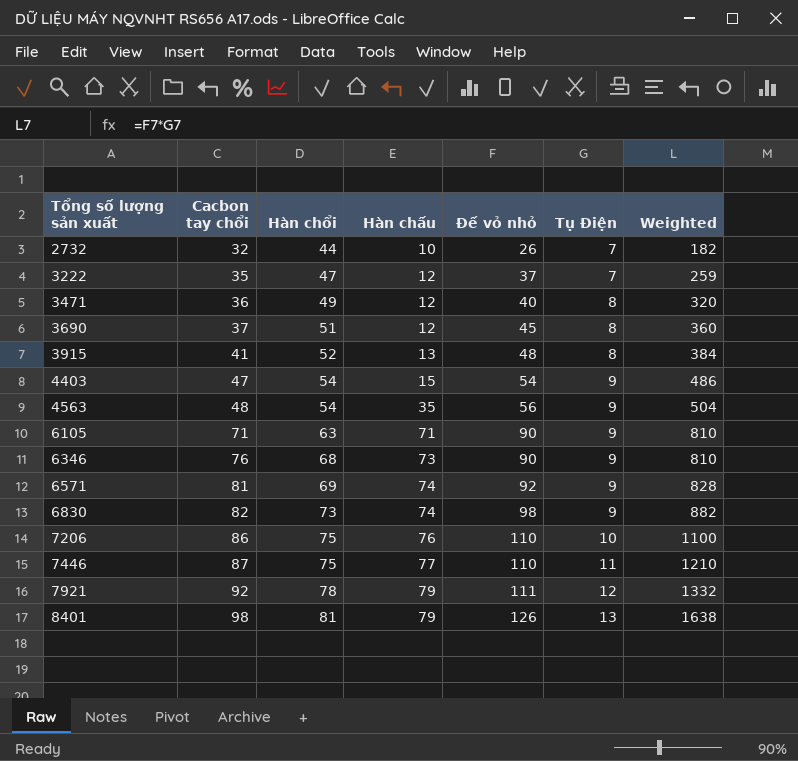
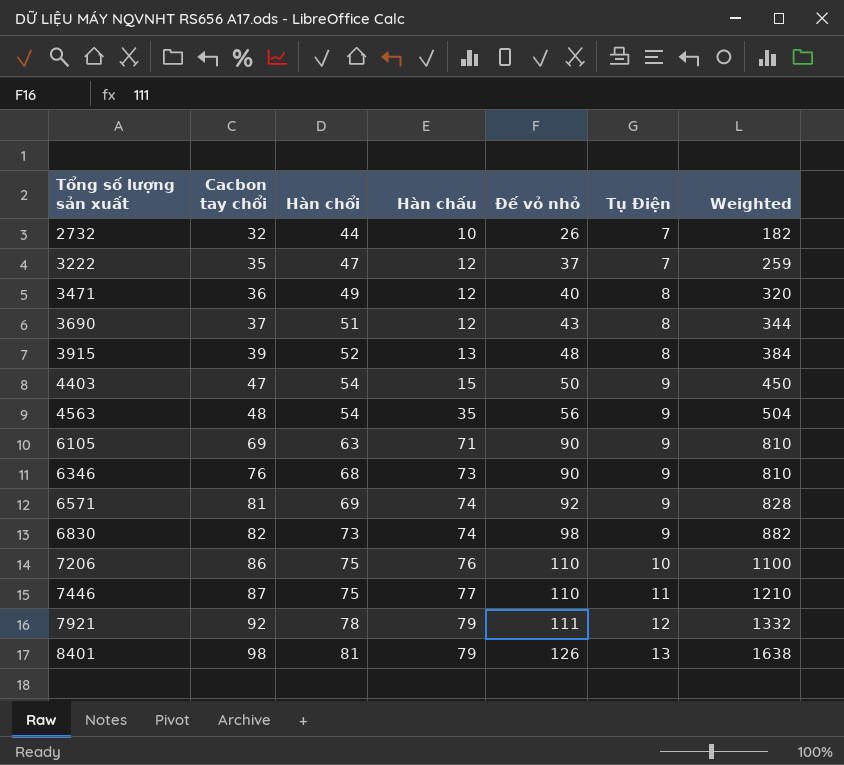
3690 | Đế vỏ nhỏ: 45 -> 43
3690 | Weighted: 360 -> 344
3915 | Cacbon tay chổi: 41 -> 39
4403 | Đế vỏ nhỏ: 54 -> 50
4403 | Weighted: 486 -> 450
6105 | Cacbon tay chổi: 71 -> 69

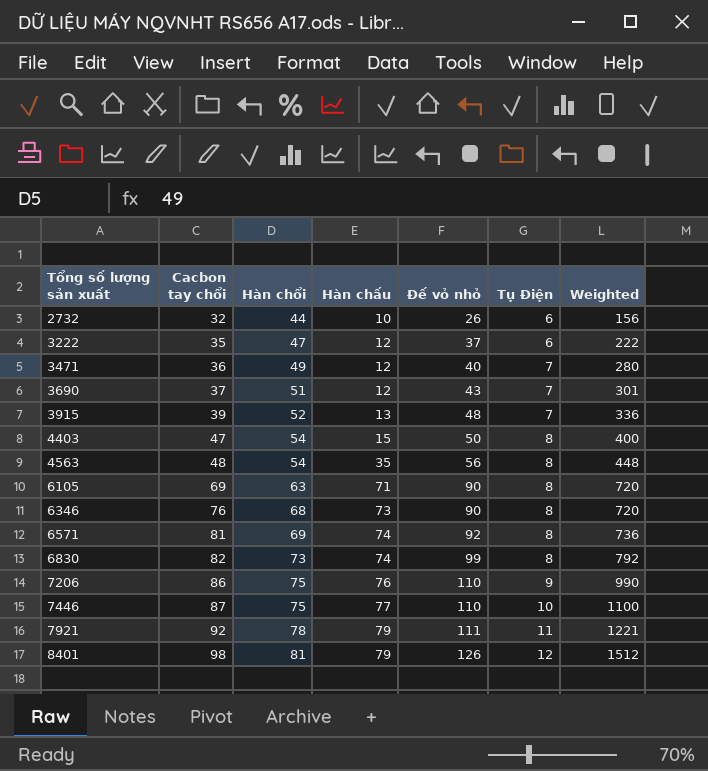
2732 | Tụ Điện: 7 -> 6
2732 | Weighted: 182 -> 156
3222 | Tụ Điện: 7 -> 6
3222 | Weighted: 259 -> 222
3471 | Tụ Điện: 8 -> 7
3471 | Weighted: 320 -> 280
3690 | Tụ Điện: 8 -> 7
3690 | Weighted: 344 -> 301
3915 | Tụ Điện: 8 -> 7
3915 | Weighted: 384 -> 336
4403 | Tụ Điện: 9 -> 8
4403 | Weighted: 450 -> 400
4563 | Tụ Điện: 9 -> 8
4563 | Weighted: 504 -> 448
6105 | Tụ Điện: 9 -> 8
6105 | Weighted: 810 -> 720
6346 | Tụ Điện: 9 -> 8
6346 | Weighted: 810 -> 720
6571 | Tụ Điện: 9 -> 8
6571 | Weighted: 828 -> 736
6830 | Đế vỏ nhỏ: 98 -> 99
6830 | Tụ Điện: 9 -> 8
6830 | Weighted: 882 -> 792
7206 | Tụ Điện: 10 -> 9
7206 | Weighted: 1100 -> 990
7446 | Tụ Điện: 11 -> 10
7446 | Weighted: 1210 -> 1100
7921 | Tụ Điện: 12 -> 11
7921 | Weighted: 1332 -> 1221
8401 | Tụ Điện: 13 -> 12
8401 | Weighted: 1638 -> 1512

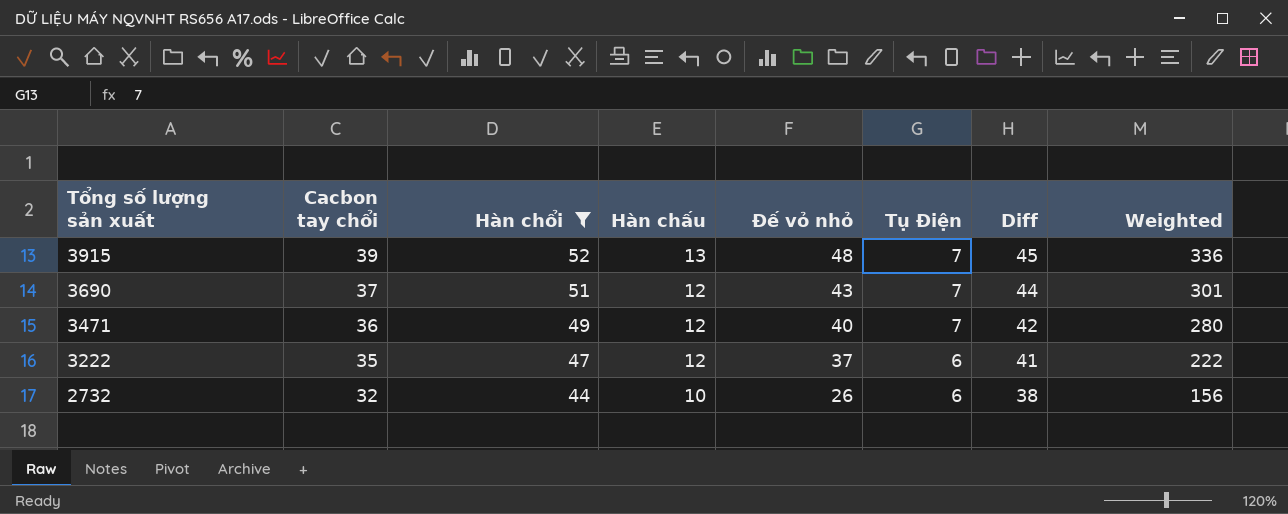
filter: none -> Hàn chổi <= 52
row order: Tổng số lượng sản xuất ascending -> Tổng số lượng sản xuất descending
column Diff | formula: none -> [Hàn chổi] - [Tụ Điện]

